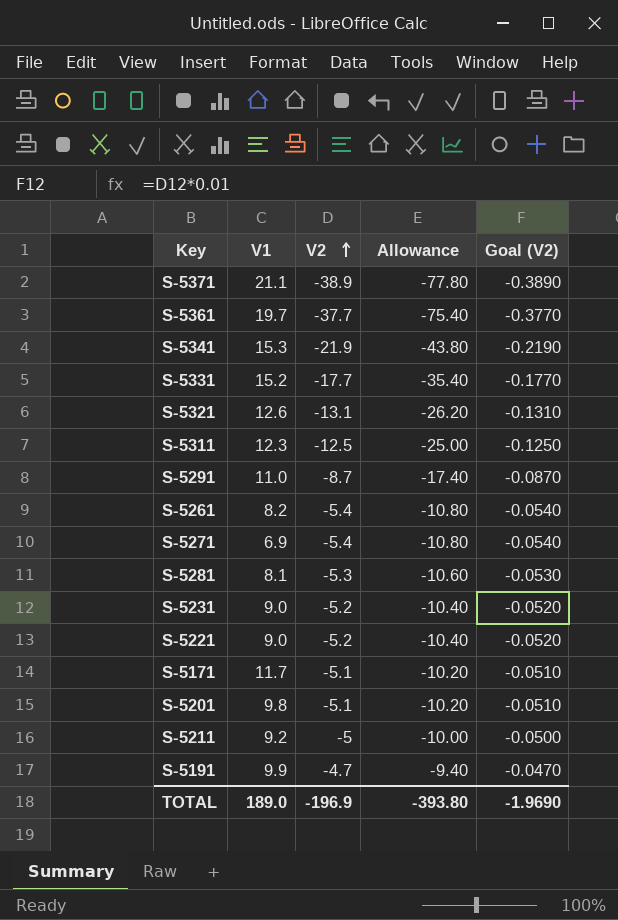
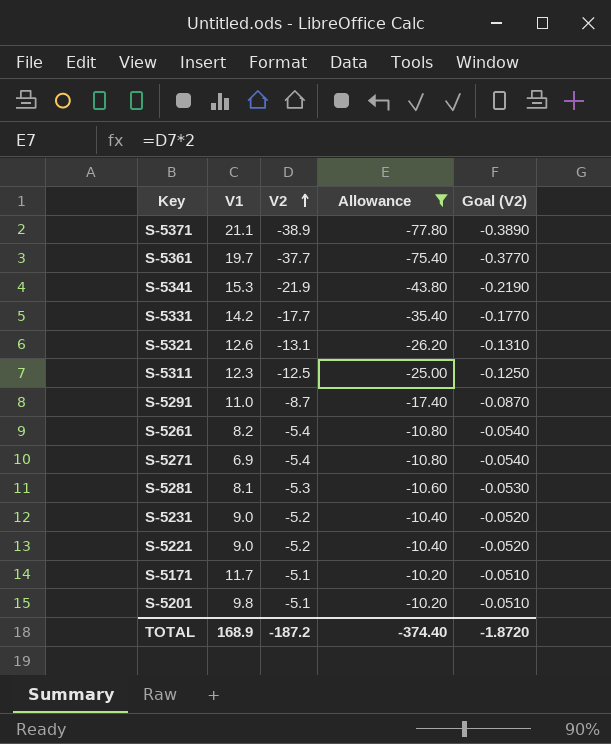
filter: none -> Allowance <= -10.20
S-5331 | V1: 15.2 -> 14.2
TOTAL | V1: 189.0 -> 168.9
TOTAL | V2: -196.9 -> -187.2
TOTAL | Allowance: -393.80 -> -374.40
TOTAL | Goal (V2): -1.9690 -> -1.8720

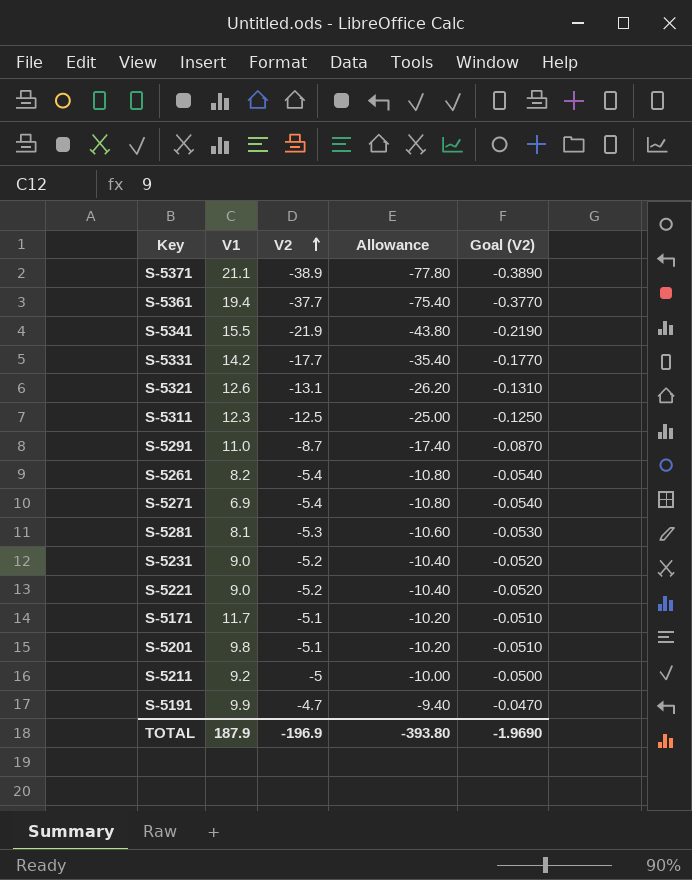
filter: Allowance <= -10.20 -> none
S-5361 | V1: 19.7 -> 19.4
S-5341 | V1: 15.3 -> 15.5
TOTAL | V1: 168.9 -> 187.9
TOTAL | V2: -187.2 -> -196.9
TOTAL | Allowance: -374.40 -> -393.80
TOTAL | Goal (V2): -1.8720 -> -1.9690

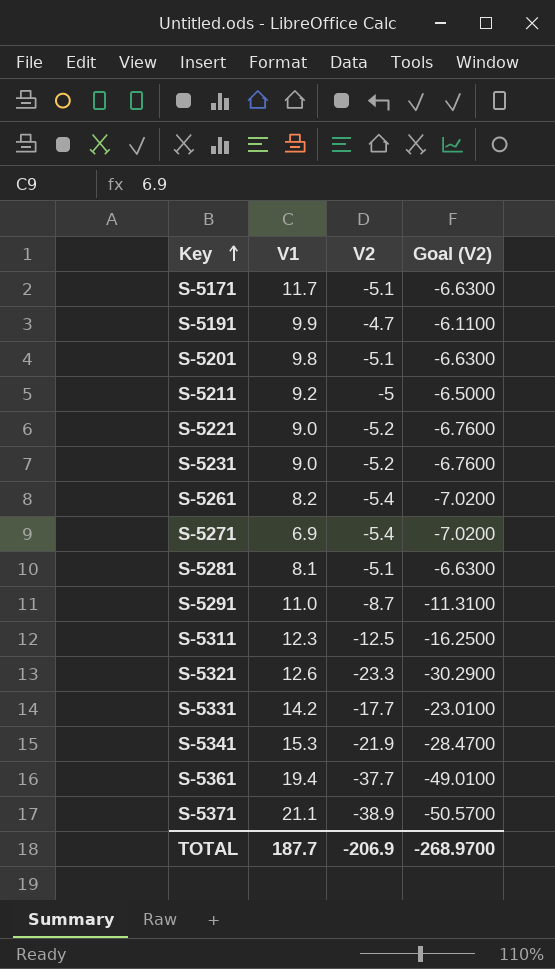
row order: V2 ascending -> Key ascending
column Allowance | formula: [V2] * 2 -> none
column Goal (V2) | formula: [V2] * 0.01 -> [V2] * 1.3
S-5281 | V2: -5.3 -> -5.1
S-5321 | V2: -13.1 -> -23.3
S-5341 | V1: 15.5 -> 15.3
TOTAL | V1: 187.9 -> 187.7
TOTAL | V2: -196.9 -> -206.9
TOTAL | Goal (V2): -1.9690 -> -268.9700

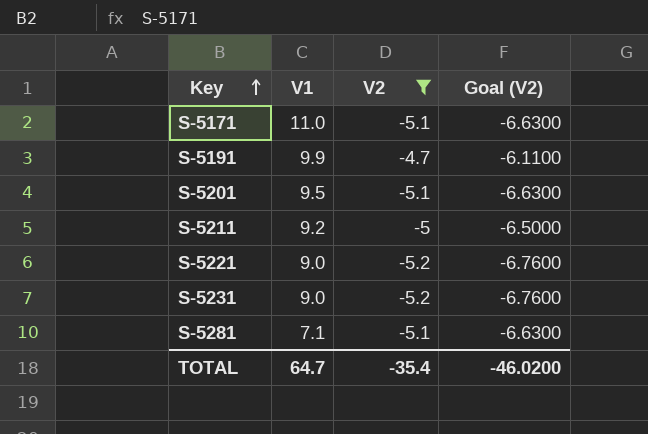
filter: none -> V2 >= -5.2
S-5171 | V1: 11.7 -> 11.0
S-5201 | V1: 9.8 -> 9.5
S-5281 | V1: 8.1 -> 7.1
TOTAL | V1: 187.7 -> 64.7
TOTAL | V2: -206.9 -> -35.4
TOTAL | Goal (V2): -268.9700 -> -46.0200

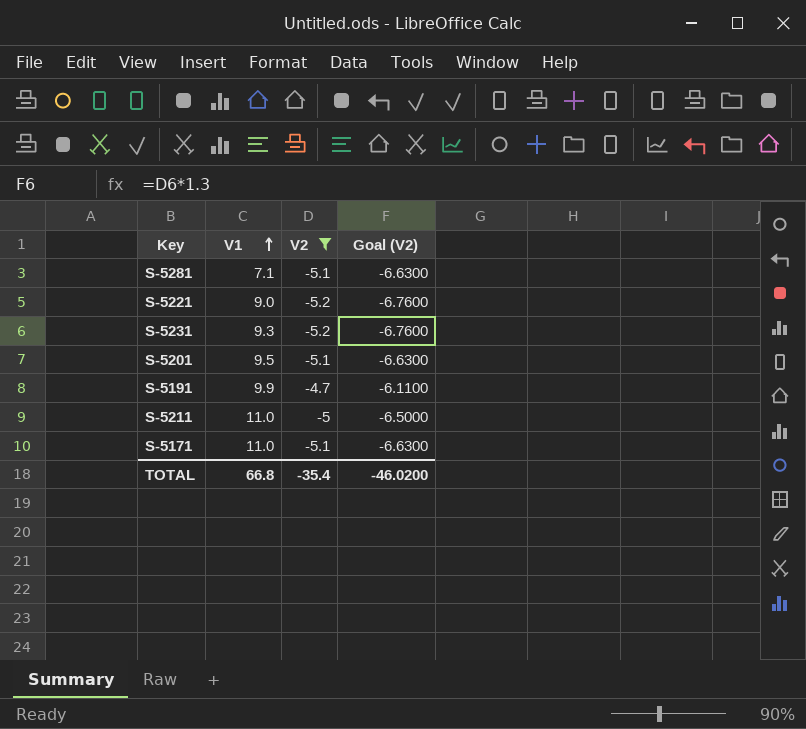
row order: Key ascending -> V1 ascending
S-5231 | V1: 9.0 -> 9.3
S-5211 | V1: 9.2 -> 11.0
TOTAL | V1: 64.7 -> 66.8

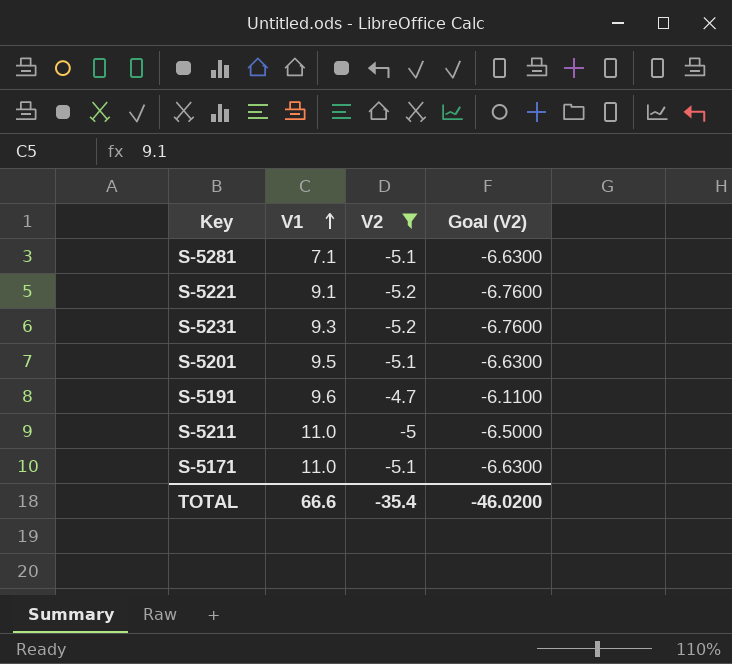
S-5221 | V1: 9.0 -> 9.1
S-5191 | V1: 9.9 -> 9.6
TOTAL | V1: 66.8 -> 66.6

